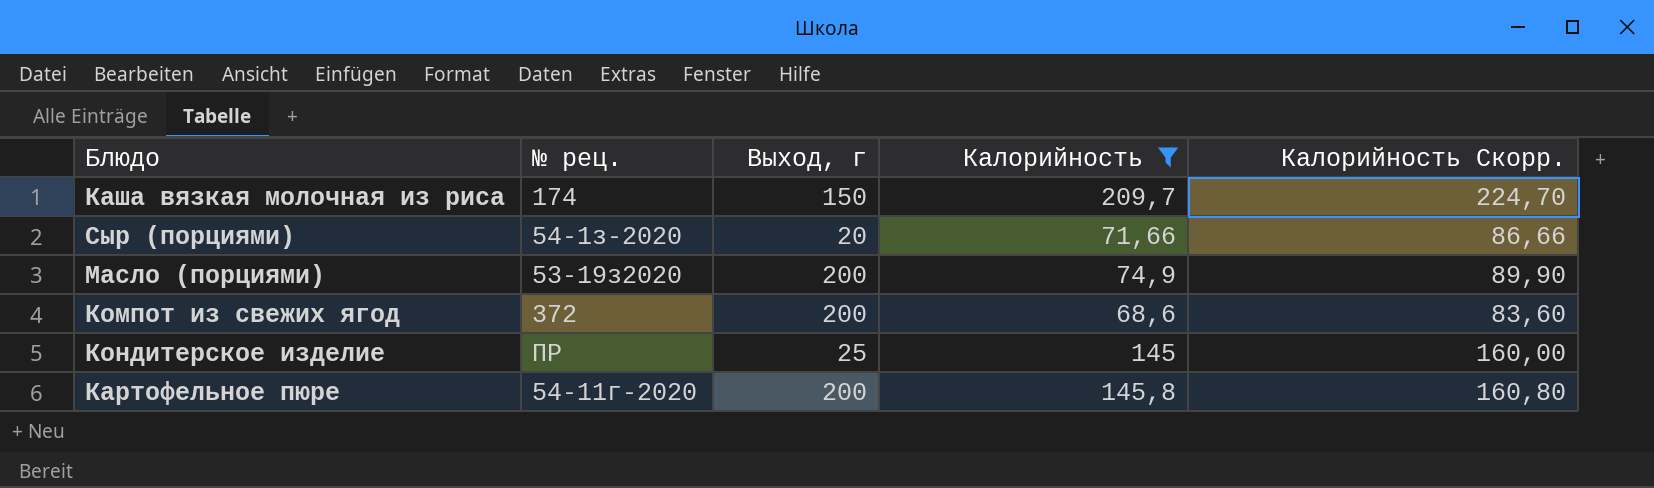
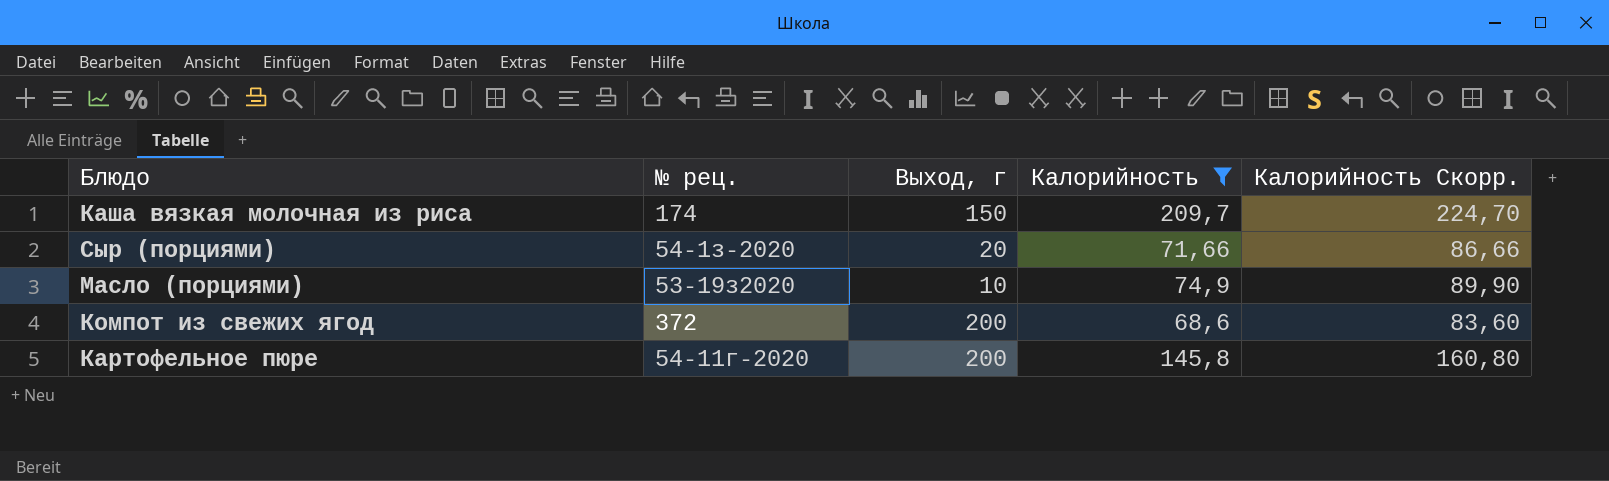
row Кондитерское изделие: ПР | 25 | 145 | 160,00 -> none
Масло (порциями) | Выход, г: 200 -> 10

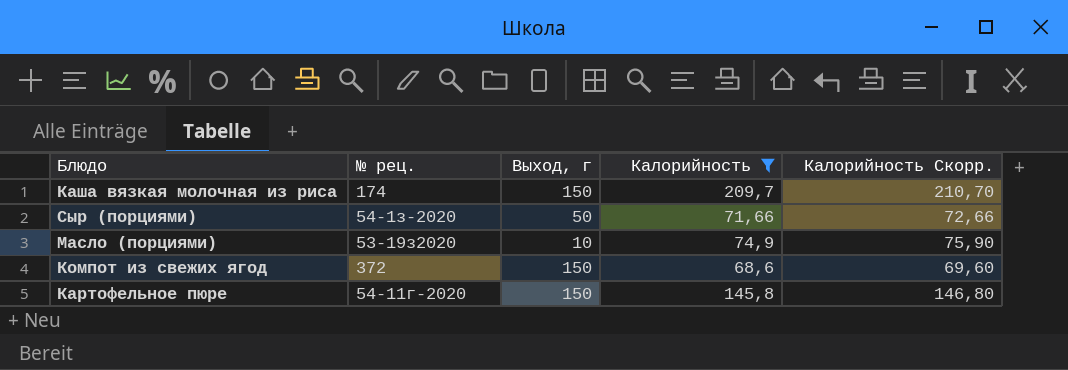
column Калорийность Скорр. | formula: [Калорийность] + 15 -> [Калорийность] + 1
Сыр (порциями) | Выход, г: 20 -> 50
Компот из свежих ягод | Выход, г: 200 -> 150
Картофельное пюре | Выход, г: 200 -> 150

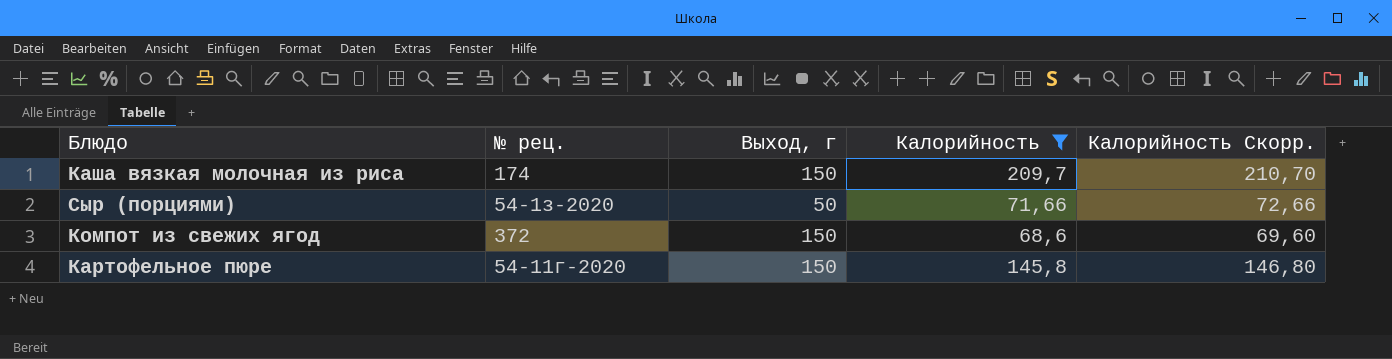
row Масло (порциями): 53-19з2020 | 10 | 74,9 | 75,90 -> none

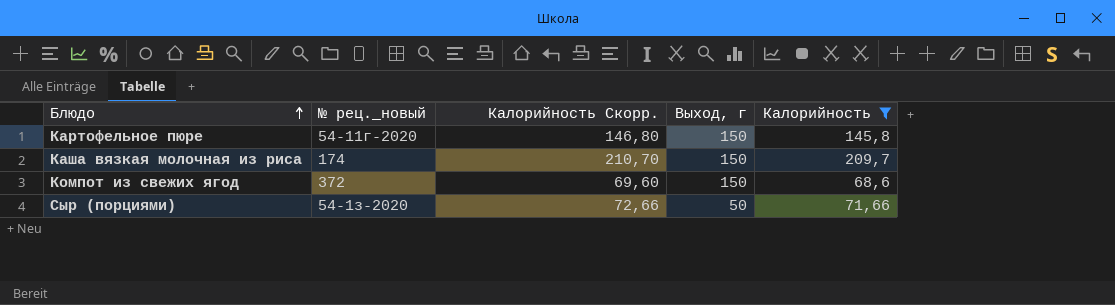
row order: none -> Блюдо ascending
column name: № рец. -> № рец._новый
column Калорийность Скорр. | position: 5 -> 3

